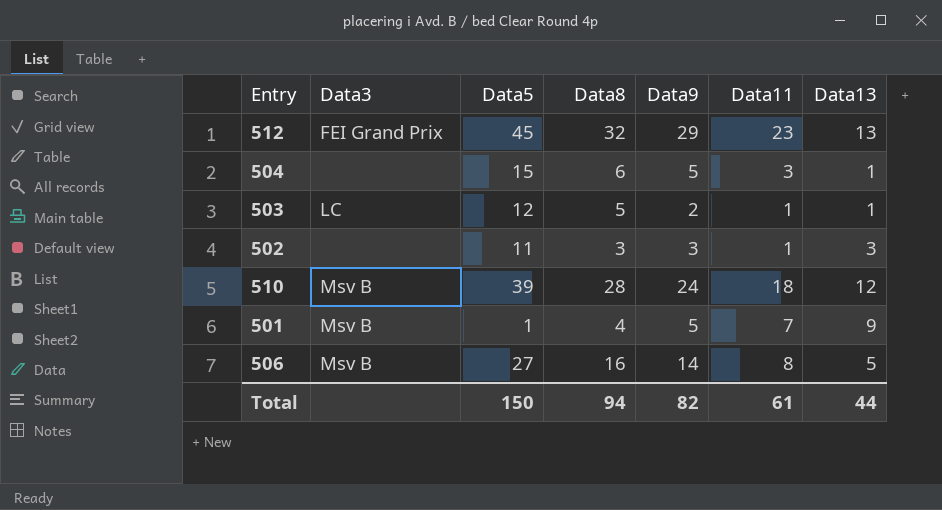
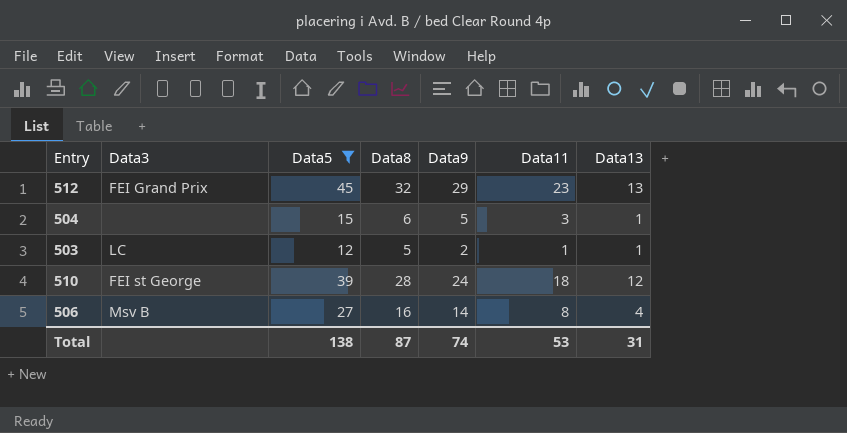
filter: none -> Data5 >= 12
510 | Data3: Msv B -> FEI st George
506 | Data13: 5 -> 4
Total | Data5: 150 -> 138
Total | Data8: 94 -> 87
Total | Data9: 82 -> 74
Total | Data11: 61 -> 53
Total | Data13: 44 -> 31

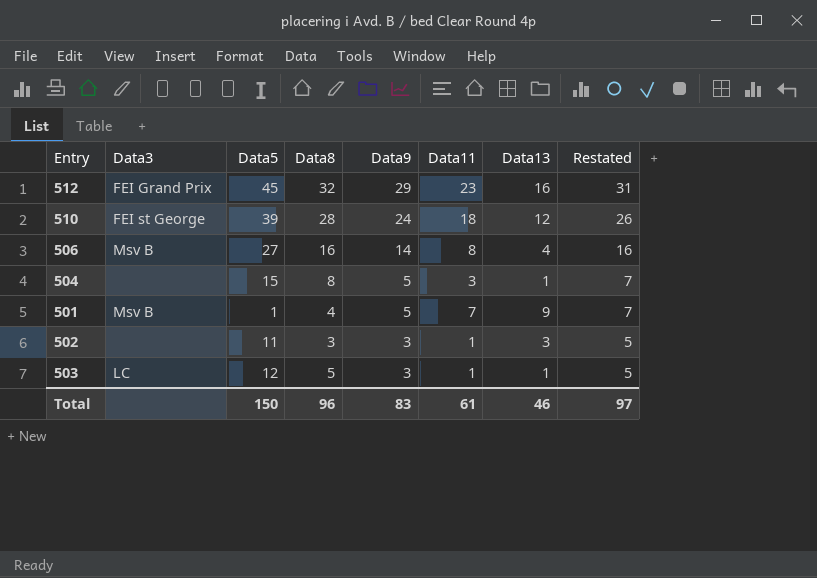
filter: Data5 >= 12 -> none
row order: none -> Data9 descending
column Restated | formula: none -> [Data9] + 2
512 | Data13: 13 -> 16
504 | Data8: 6 -> 8
503 | Data9: 2 -> 3
Total | Data5: 138 -> 150
Total | Data8: 87 -> 96
Total | Data9: 74 -> 83
Total | Data11: 53 -> 61
Total | Data13: 31 -> 46

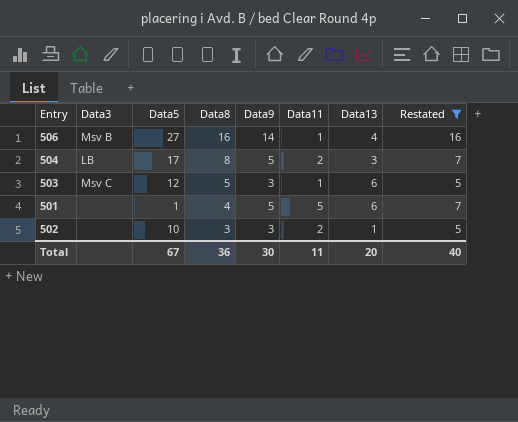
filter: none -> Restated <= 16
row order: Data9 descending -> Data8 descending
506 | Data11: 8 -> 1
504 | Data3: none -> LB
504 | Data5: 15 -> 17
504 | Data11: 3 -> 2
504 | Data13: 1 -> 3
503 | Data3: LC -> Msv C
503 | Data13: 1 -> 6
501 | Data3: Msv B -> none
501 | Data11: 7 -> 5
501 | Data13: 9 -> 6
502 | Data5: 11 -> 10
502 | Data11: 1 -> 2
502 | Data13: 3 -> 1
Total | Data5: 150 -> 67
Total | Data8: 96 -> 36
Total | Data9: 83 -> 30
Total | Data11: 61 -> 11
Total | Data13: 46 -> 20
Total | Restated: 97 -> 40

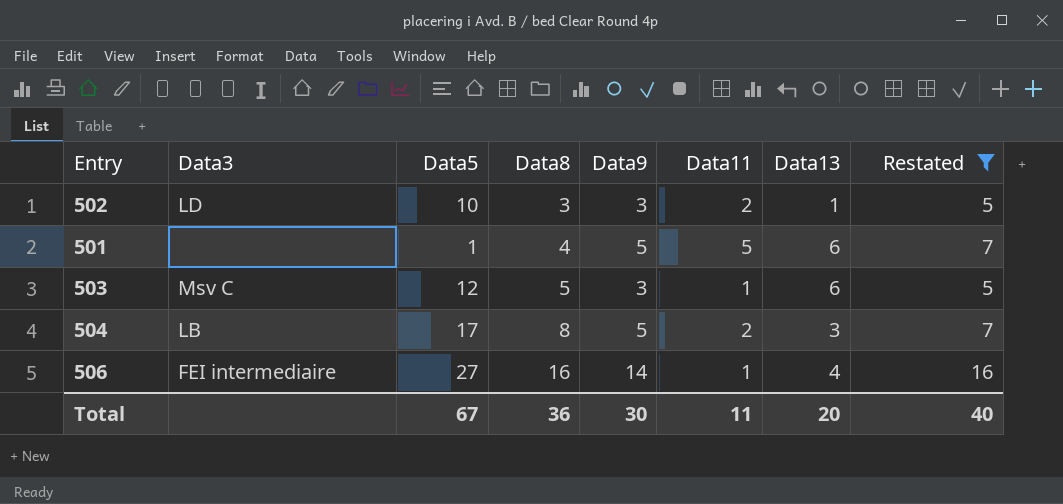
row order: Data8 descending -> Data8 ascending
502 | Data3: none -> LD
506 | Data3: Msv B -> FEI intermediaire

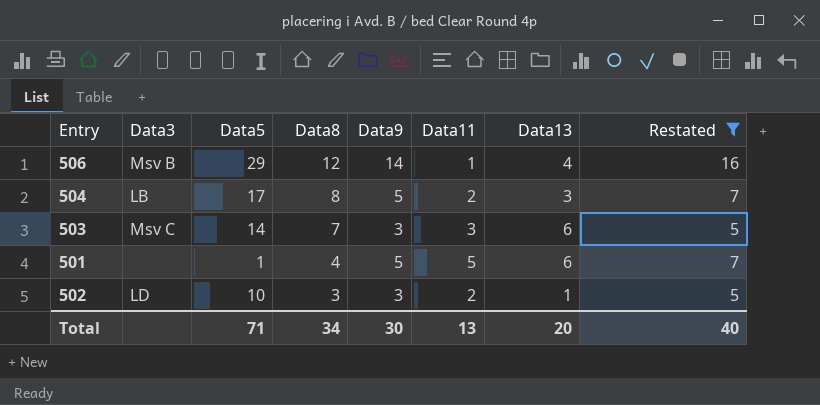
row order: Data8 ascending -> Data8 descending
506 | Data3: FEI intermediaire -> Msv B
506 | Data5: 27 -> 29
506 | Data8: 16 -> 12
503 | Data5: 12 -> 14
503 | Data8: 5 -> 7
503 | Data11: 1 -> 3
Total | Data5: 67 -> 71
Total | Data8: 36 -> 34
Total | Data11: 11 -> 13

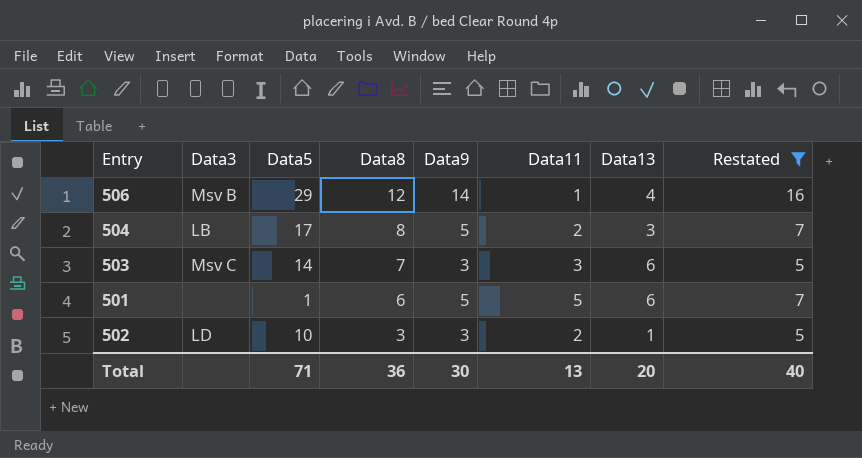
501 | Data8: 4 -> 6
Total | Data8: 34 -> 36

